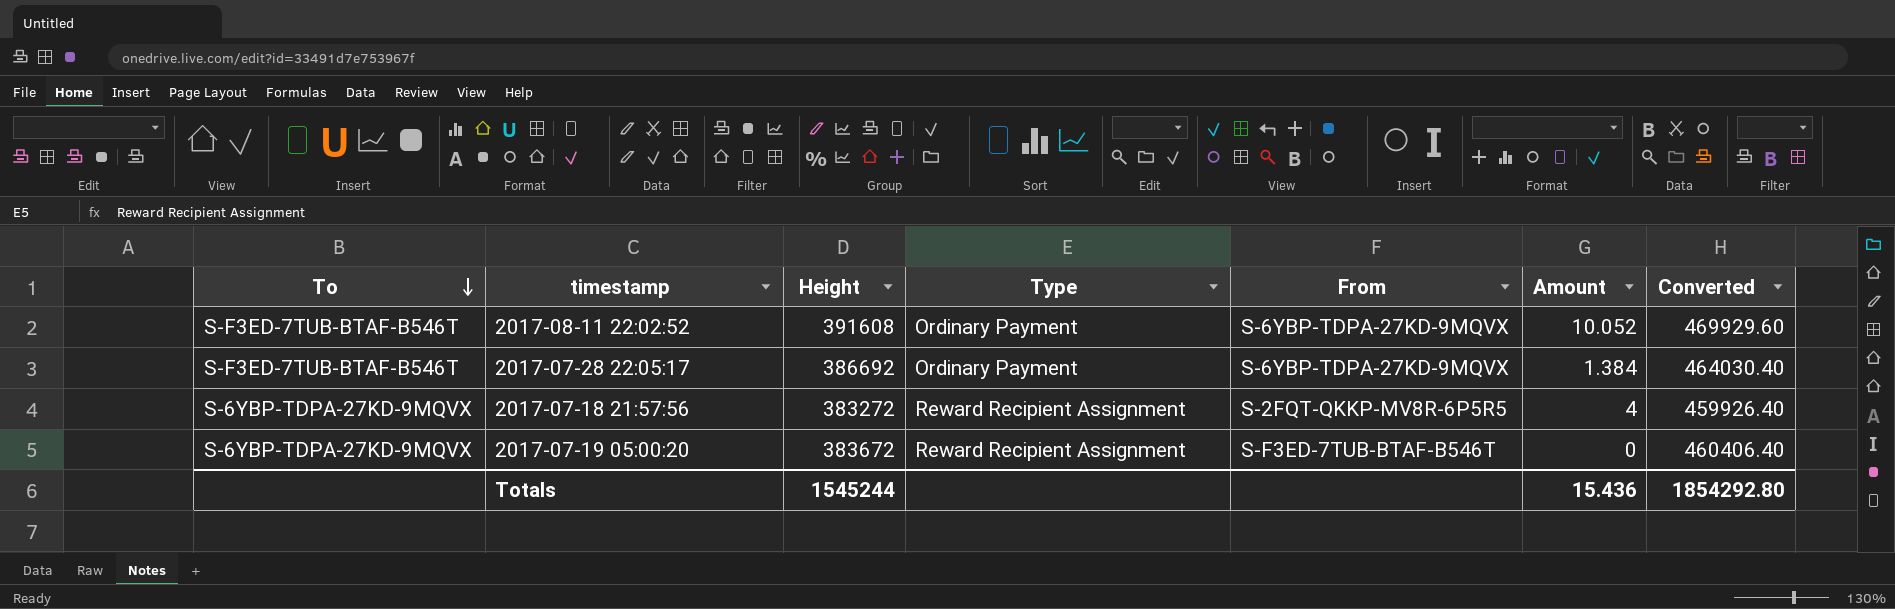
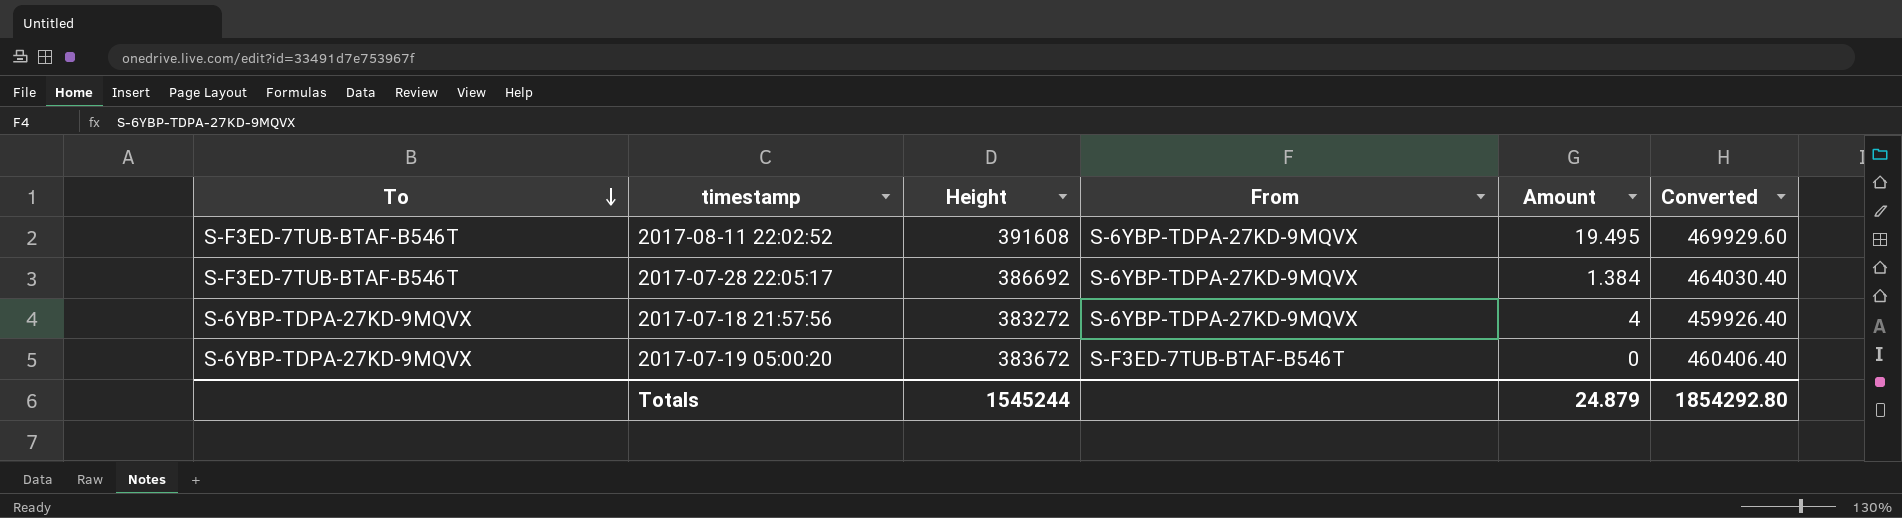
column Type | position: 4 -> none
2017-08-11 22:02:52 | Amount: 10.052 -> 19.495
2017-07-18 21:57:56 | From: S-2FQT-QKKP-MV8R-6P5R5 -> S-6YBP-TDPA-27KD-9MQVX
Totals | Amount: 15.436 -> 24.879

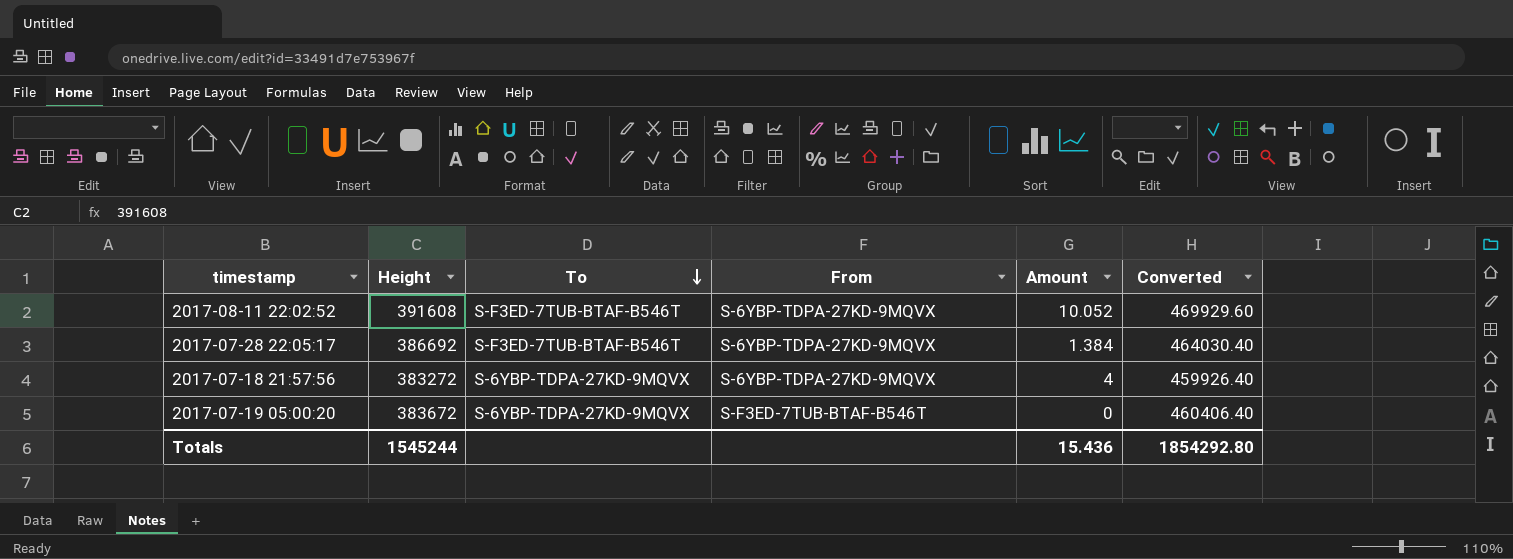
column To | position: 1 -> 3
2017-08-11 22:02:52 | Amount: 19.495 -> 10.052
Totals | Amount: 24.879 -> 15.436

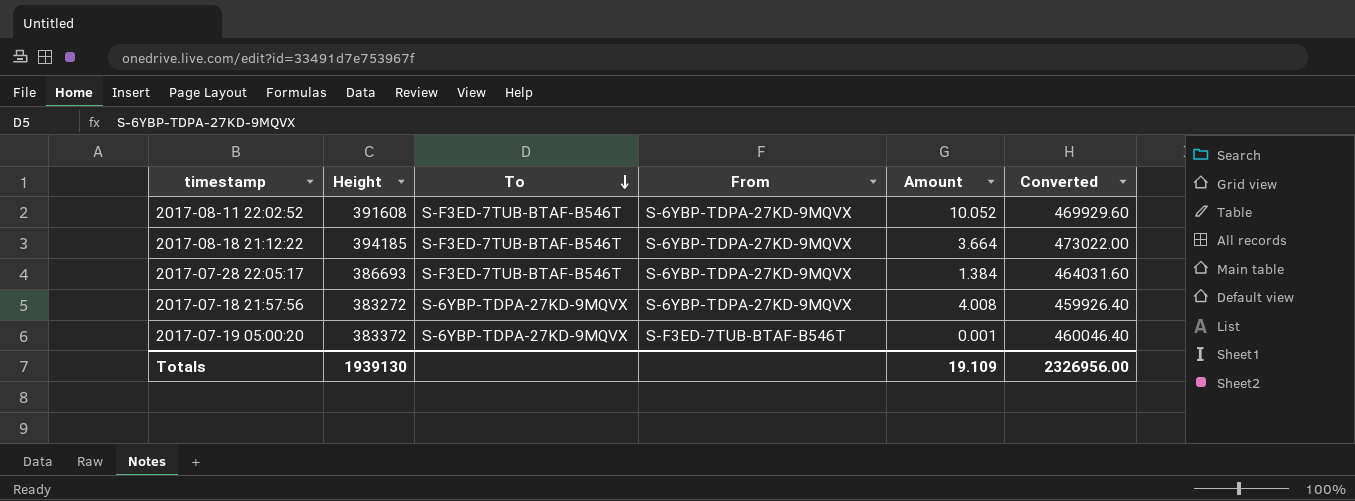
row 2017-08-18 21:12:22: none -> 394185 | S-F3ED-7TUB-BTAF-B546T | S-6YBP-TDPA-27KD-9MQVX | 3.664 | 473022.00
2017-07-28 22:05:17 | Height: 386692 -> 386693
2017-07-28 22:05:17 | Converted: 464030.40 -> 464031.60
2017-07-18 21:57:56 | Amount: 4 -> 4.008
2017-07-19 05:00:20 | Height: 383672 -> 383372
2017-07-19 05:00:20 | Amount: 0 -> 0.001
2017-07-19 05:00:20 | Converted: 460406.40 -> 460046.40
Totals | Height: 1545244 -> 1939130
Totals | Amount: 15.436 -> 19.109
Totals | Converted: 1854292.80 -> 2326956.00

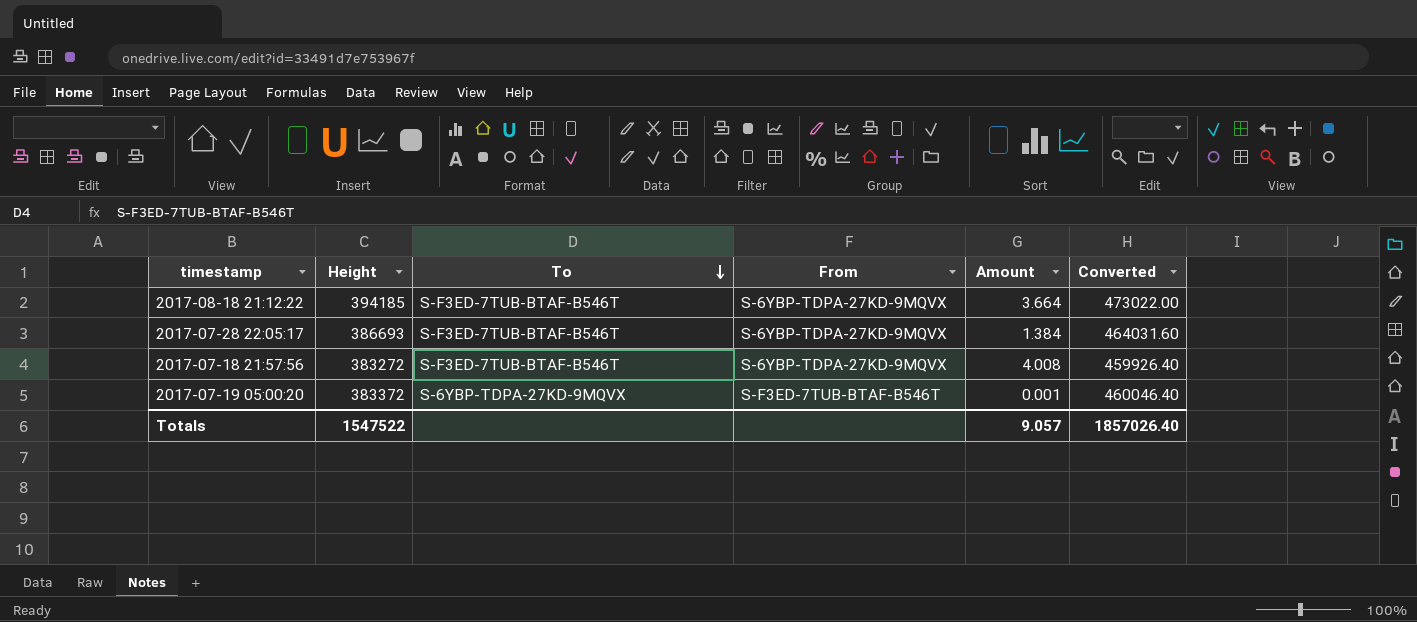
row 2017-08-11 22:02:52: 391608 | S-F3ED-7TUB-BTAF-B546T | S-6YBP-TDPA-27KD-9MQVX | 10.052 | 469929.60 -> none
2017-07-18 21:57:56 | To: S-6YBP-TDPA-27KD-9MQVX -> S-F3ED-7TUB-BTAF-B546T
Totals | Height: 1939130 -> 1547522
Totals | Amount: 19.109 -> 9.057
Totals | Converted: 2326956.00 -> 1857026.40

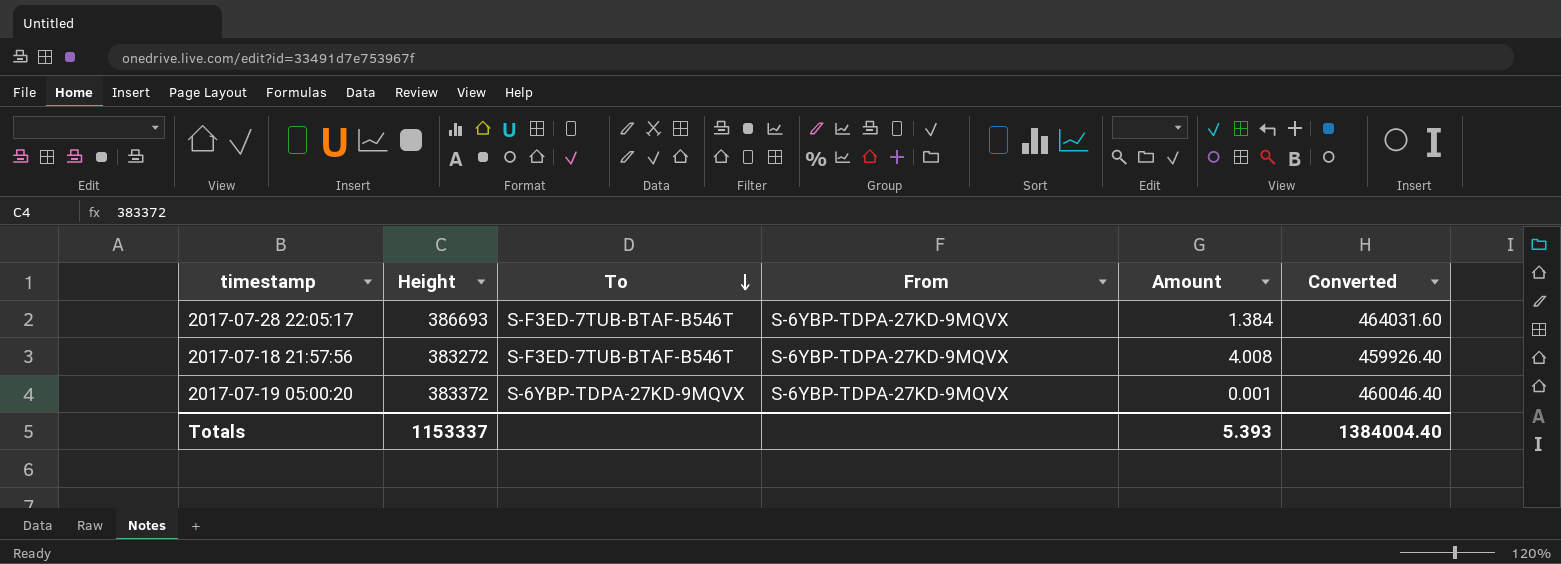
row 2017-08-18 21:12:22: 394185 | S-F3ED-7TUB-BTAF-B546T | S-6YBP-TDPA-27KD-9MQVX | 3.664 | 473022.00 -> none
2017-07-19 05:00:20 | From: S-F3ED-7TUB-BTAF-B546T -> S-6YBP-TDPA-27KD-9MQVX
Totals | Height: 1547522 -> 1153337
Totals | Amount: 9.057 -> 5.393
Totals | Converted: 1857026.40 -> 1384004.40

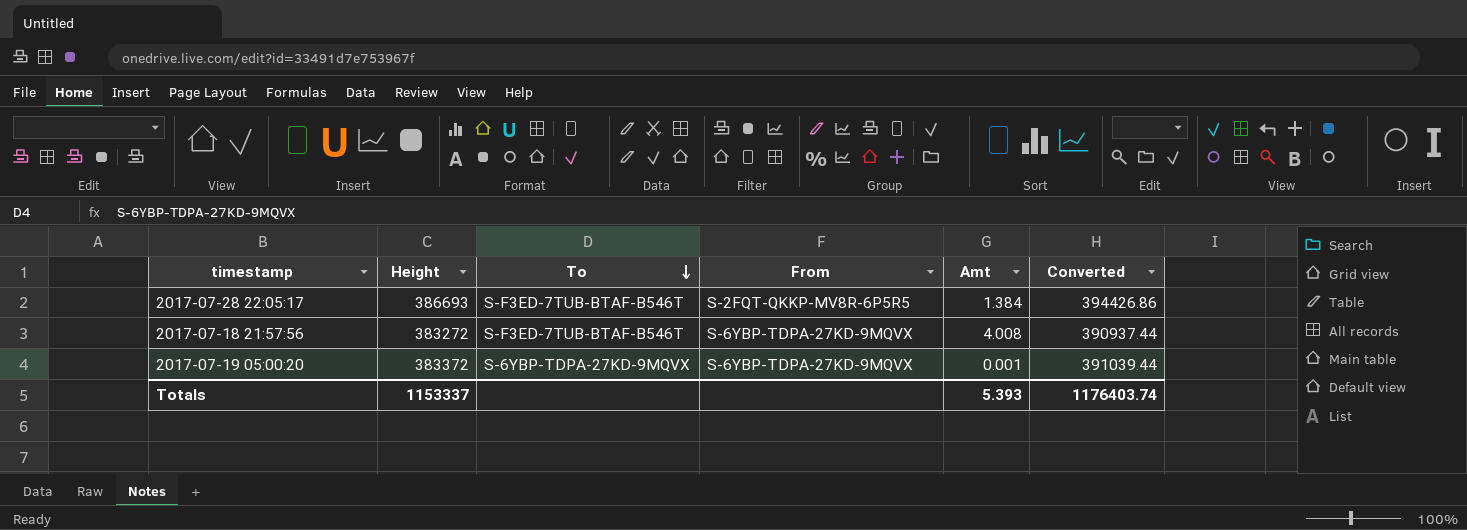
column name: Amount -> Amt
column Converted | formula: [Height] * 1.2 -> [Height] * 1.02
2017-07-28 22:05:17 | From: S-6YBP-TDPA-27KD-9MQVX -> S-2FQT-QKKP-MV8R-6P5R5
Totals | Converted: 1384004.40 -> 1176403.74

